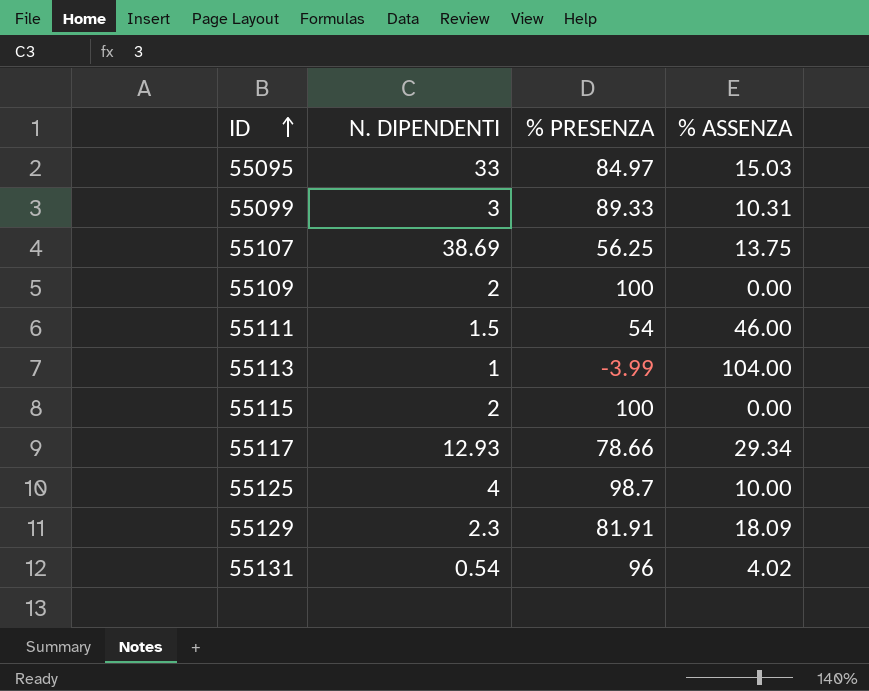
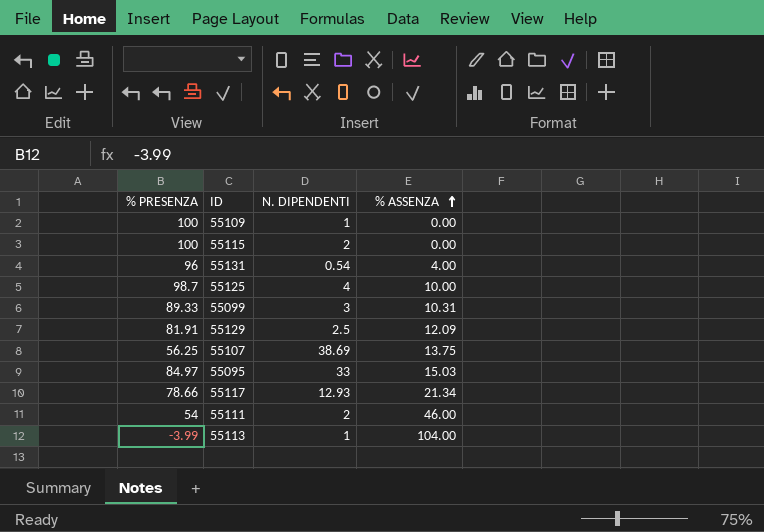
row order: ID ascending -> % ASSENZA ascending
column % PRESENZA | position: 3 -> 1
55109 | N. DIPENDENTI: 2 -> 1
55131 | % ASSENZA: 4.02 -> 4.00
55129 | N. DIPENDENTI: 2.3 -> 2.5
55129 | % ASSENZA: 18.09 -> 12.09
55117 | % ASSENZA: 29.34 -> 21.34
55111 | N. DIPENDENTI: 1.5 -> 2

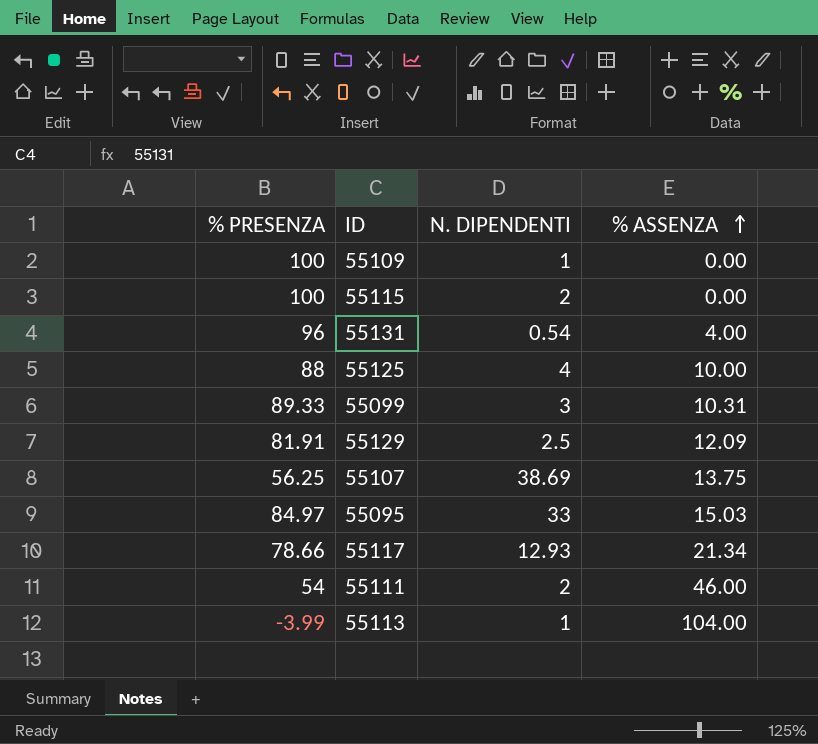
55125 | % PRESENZA: 98.7 -> 88

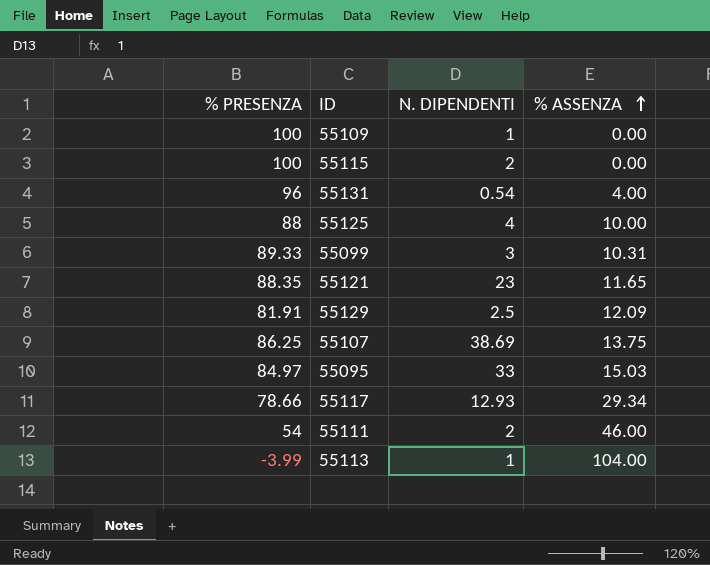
row 55121: none -> 88.35 | 23 | 11.65
55107 | % PRESENZA: 56.25 -> 86.25
55117 | % ASSENZA: 21.34 -> 29.34

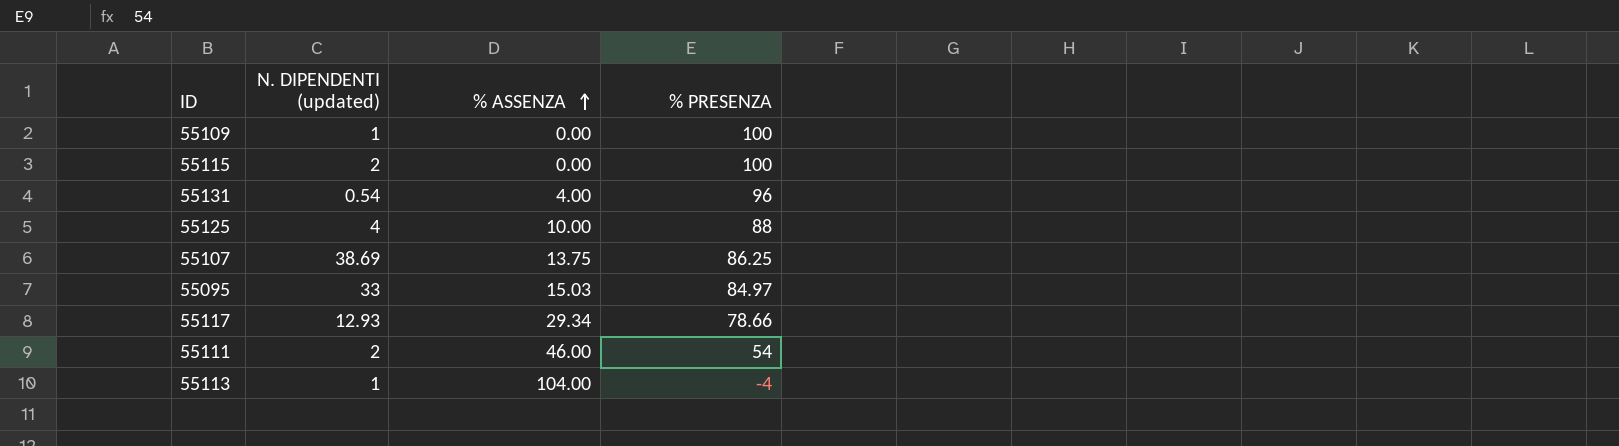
column name: N. DIPENDENTI -> N. DIPENDENTI (updated)
column % PRESENZA | position: 1 -> 4
row 55099: 89.33 | 3 | 10.31 -> none
row 55121: 88.35 | 23 | 11.65 -> none
row 55129: 81.91 | 2.5 | 12.09 -> none
55113 | % PRESENZA: -3.99 -> -4

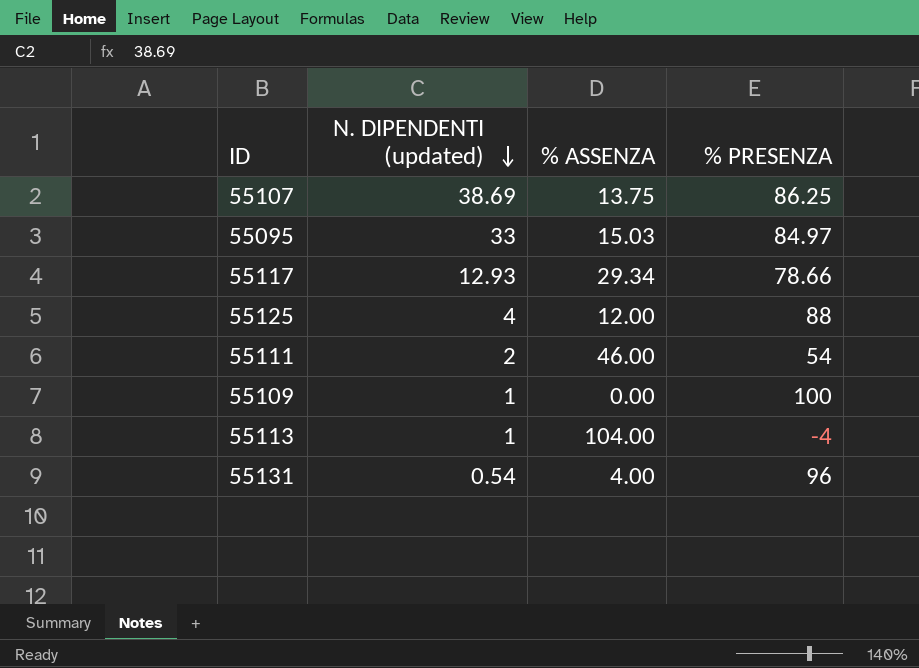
row order: % ASSENZA ascending -> N. DIPENDENTI (updated) descending
row 55115: 2 | 0.00 | 100 -> none
55125 | % ASSENZA: 10.00 -> 12.00

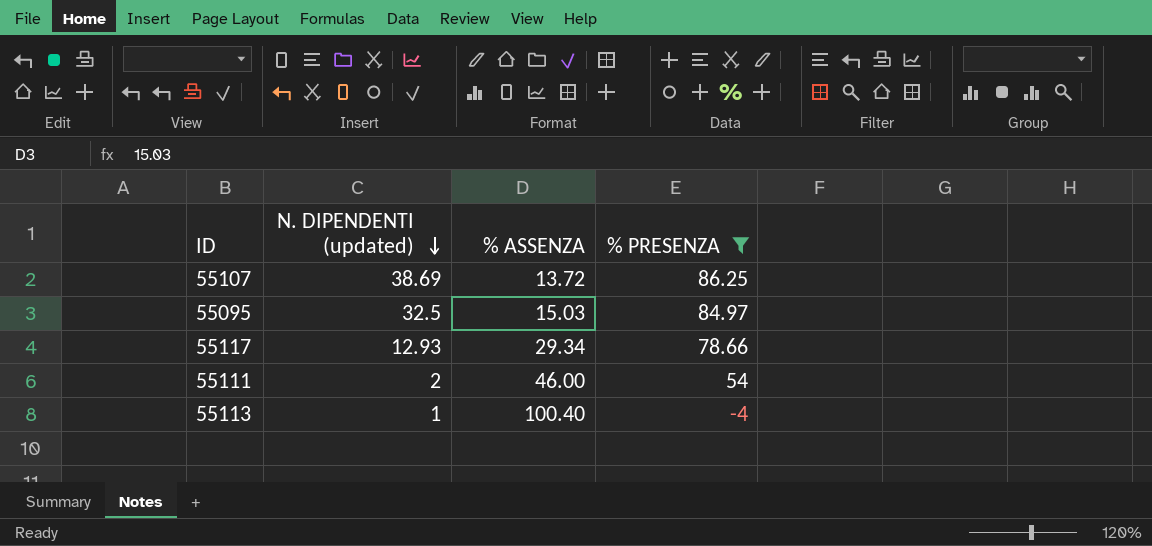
filter: none -> % PRESENZA <= 86.25
55107 | % ASSENZA: 13.75 -> 13.72
55095 | N. DIPENDENTI (updated): 33 -> 32.5
55113 | % ASSENZA: 104.00 -> 100.40

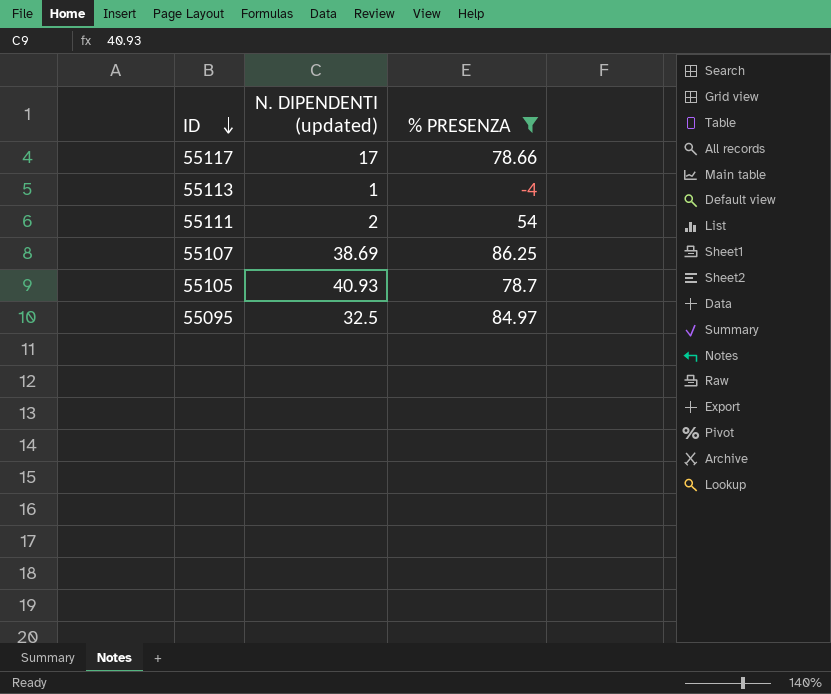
row order: N. DIPENDENTI (updated) descending -> ID descending
column % ASSENZA | position: 3 -> none
55117 | N. DIPENDENTI (updated): 12.93 -> 17
row 55105: none -> 40.93 | 78.7

